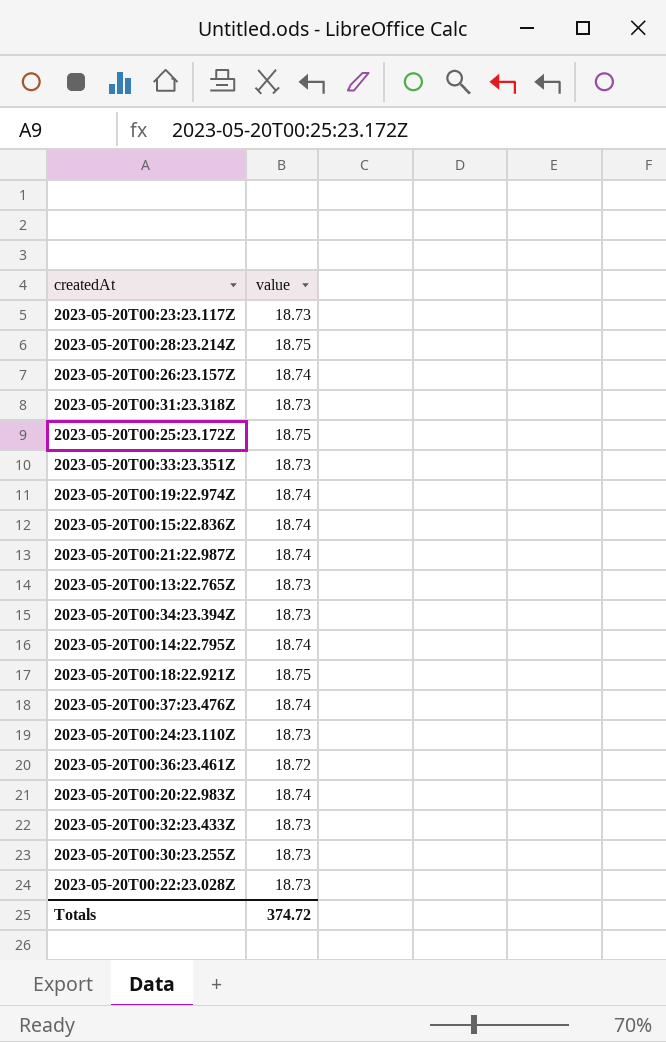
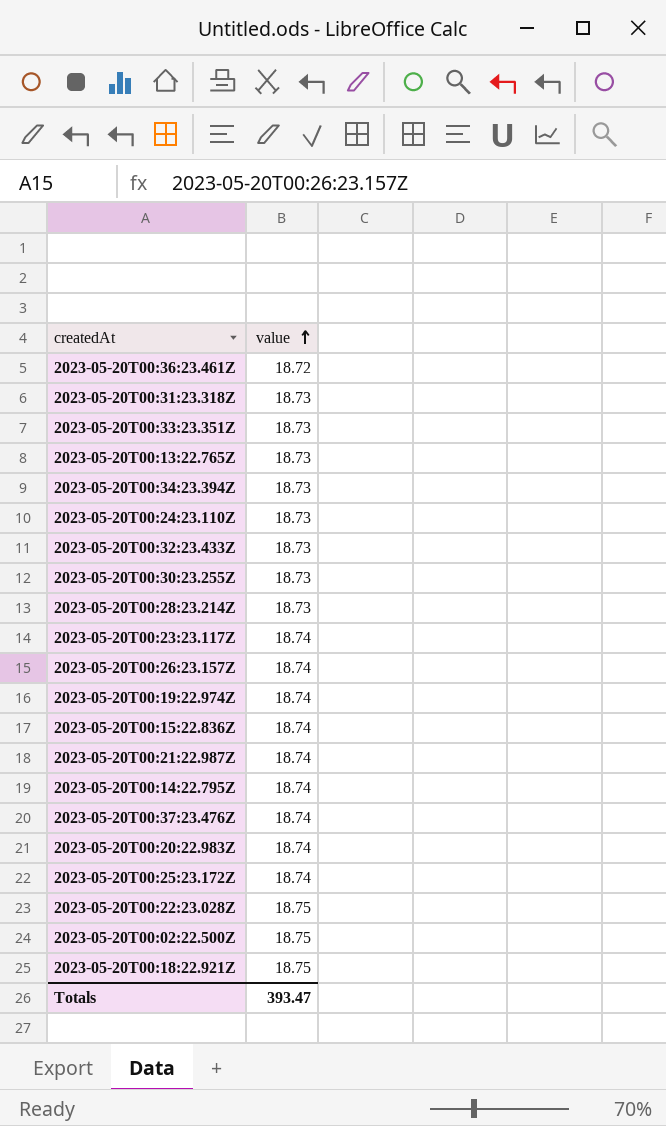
row order: none -> value ascending
2023-05-20T00:28:23.214Z | value: 18.75 -> 18.73
2023-05-20T00:23:23.117Z | value: 18.73 -> 18.74
2023-05-20T00:25:23.172Z | value: 18.75 -> 18.74
2023-05-20T00:22:23.028Z | value: 18.73 -> 18.75
row 2023-05-20T00:02:22.500Z: none -> 18.75
Totals | value: 374.72 -> 393.47

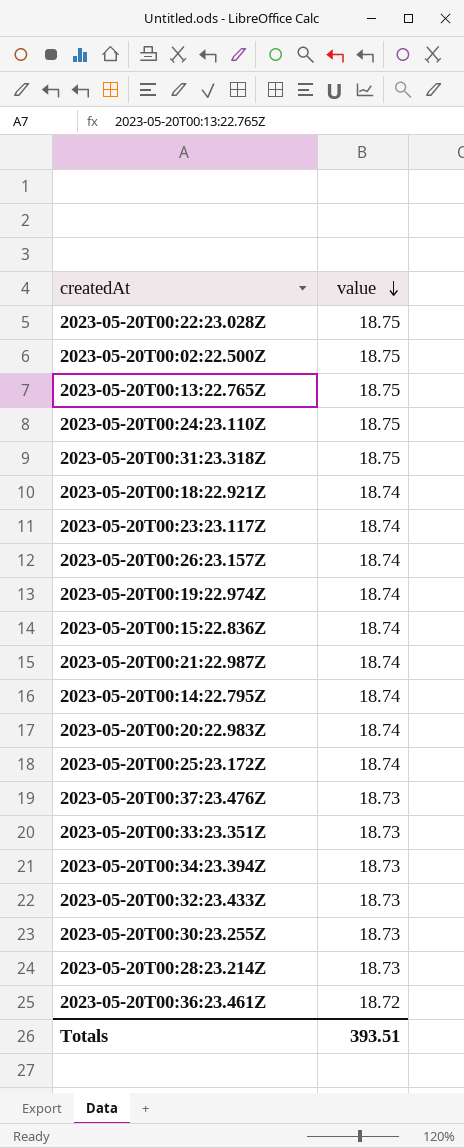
row order: value ascending -> value descending
2023-05-20T00:13:22.765Z | value: 18.73 -> 18.75
2023-05-20T00:24:23.110Z | value: 18.73 -> 18.75
2023-05-20T00:31:23.318Z | value: 18.73 -> 18.75
2023-05-20T00:18:22.921Z | value: 18.75 -> 18.74
2023-05-20T00:37:23.476Z | value: 18.74 -> 18.73
Totals | value: 393.47 -> 393.51

